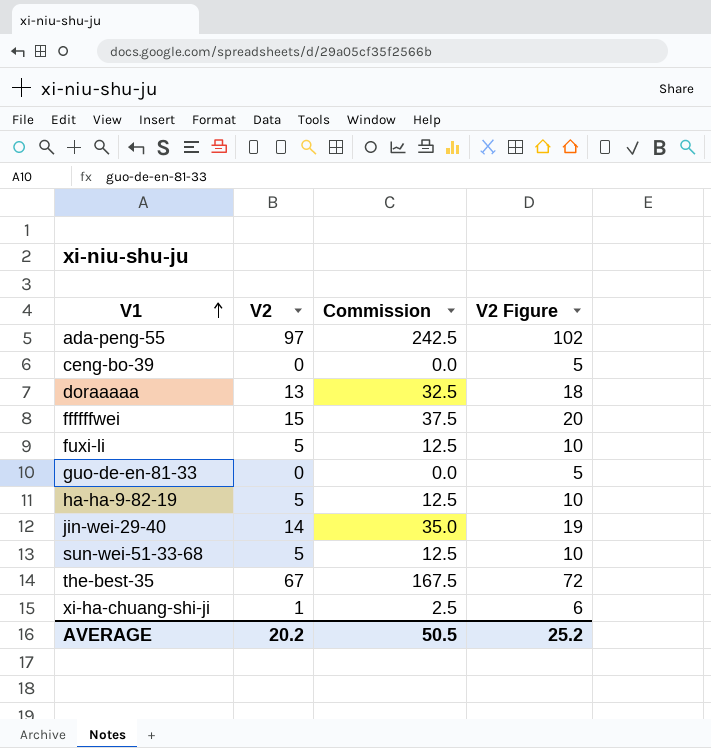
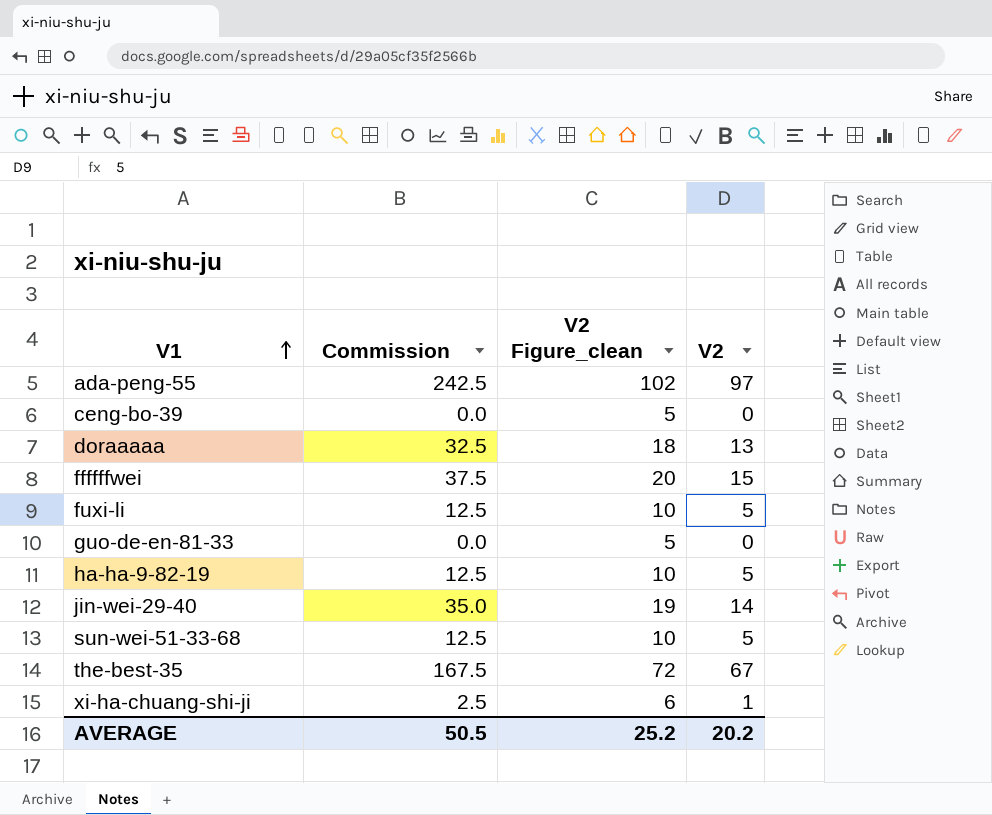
column name: V2 Figure -> V2 Figure_clean
column V2 | position: 2 -> 4

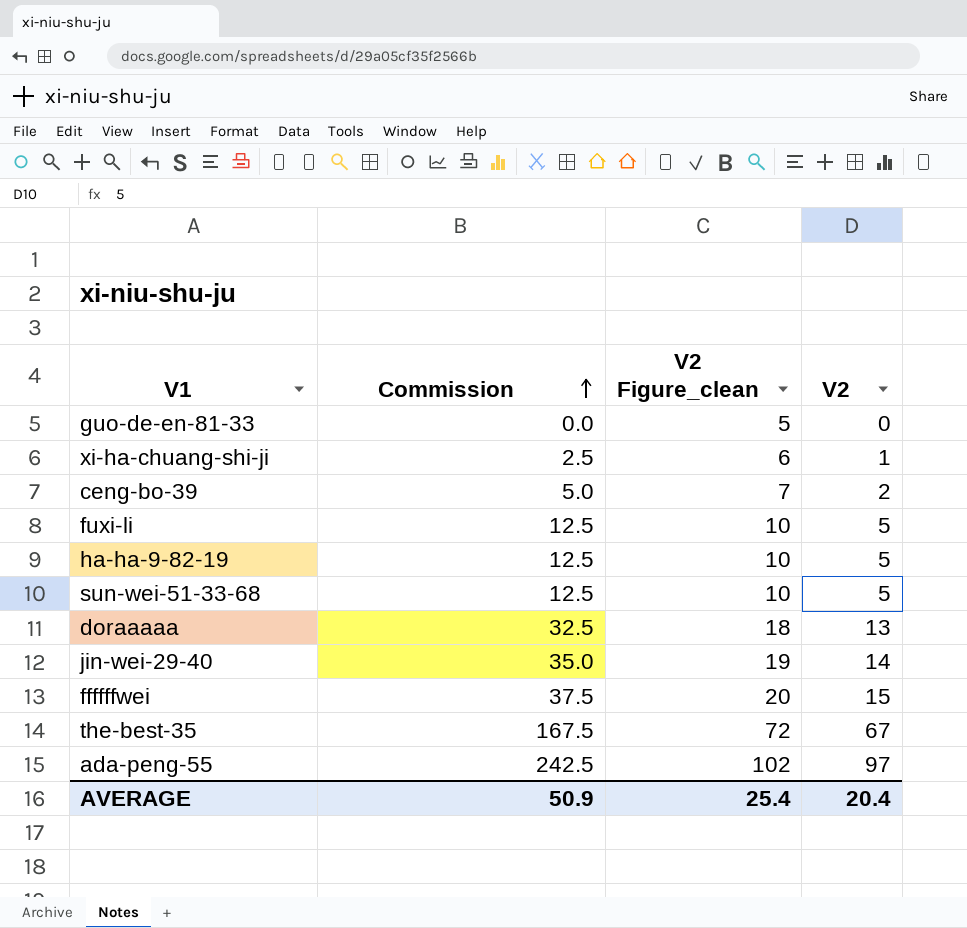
row order: V1 ascending -> Commission ascending
ceng-bo-39 | Commission: 0.0 -> 5.0
ceng-bo-39 | V2 Figure_clean: 5 -> 7
ceng-bo-39 | V2: 0 -> 2
AVERAGE | Commission: 50.5 -> 50.9
AVERAGE | V2 Figure_clean: 25.2 -> 25.4
AVERAGE | V2: 20.2 -> 20.4

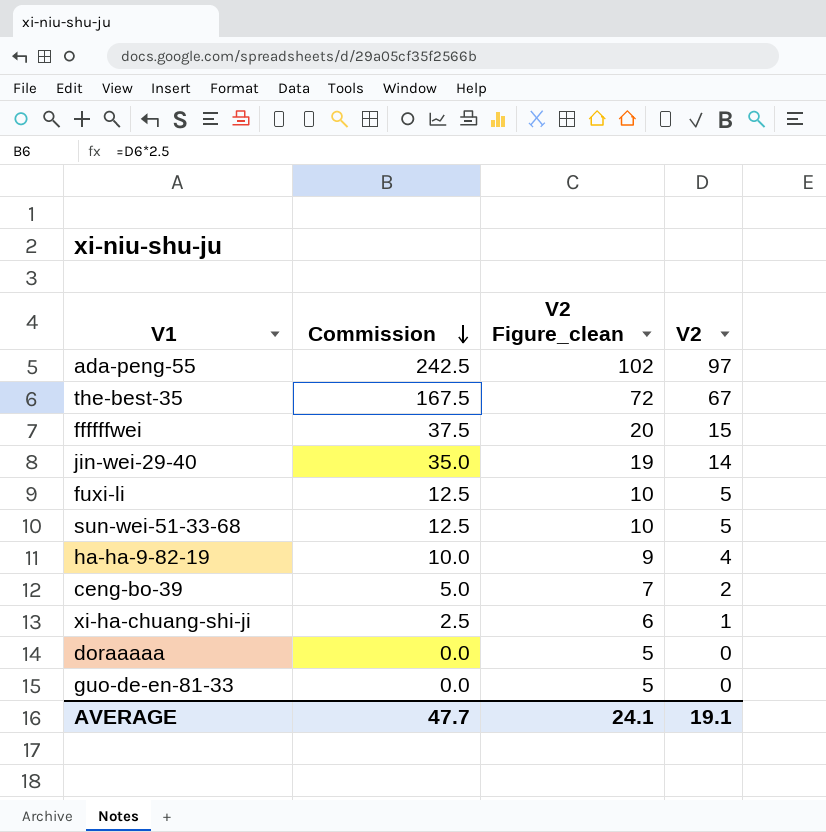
row order: Commission ascending -> Commission descending
ha-ha-9-82-19 | Commission: 12.5 -> 10.0
ha-ha-9-82-19 | V2 Figure_clean: 10 -> 9
ha-ha-9-82-19 | V2: 5 -> 4
doraaaaa | Commission: 32.5 -> 0.0
doraaaaa | V2 Figure_clean: 18 -> 5
doraaaaa | V2: 13 -> 0
AVERAGE | Commission: 50.9 -> 47.7
AVERAGE | V2 Figure_clean: 25.4 -> 24.1
AVERAGE | V2: 20.4 -> 19.1

